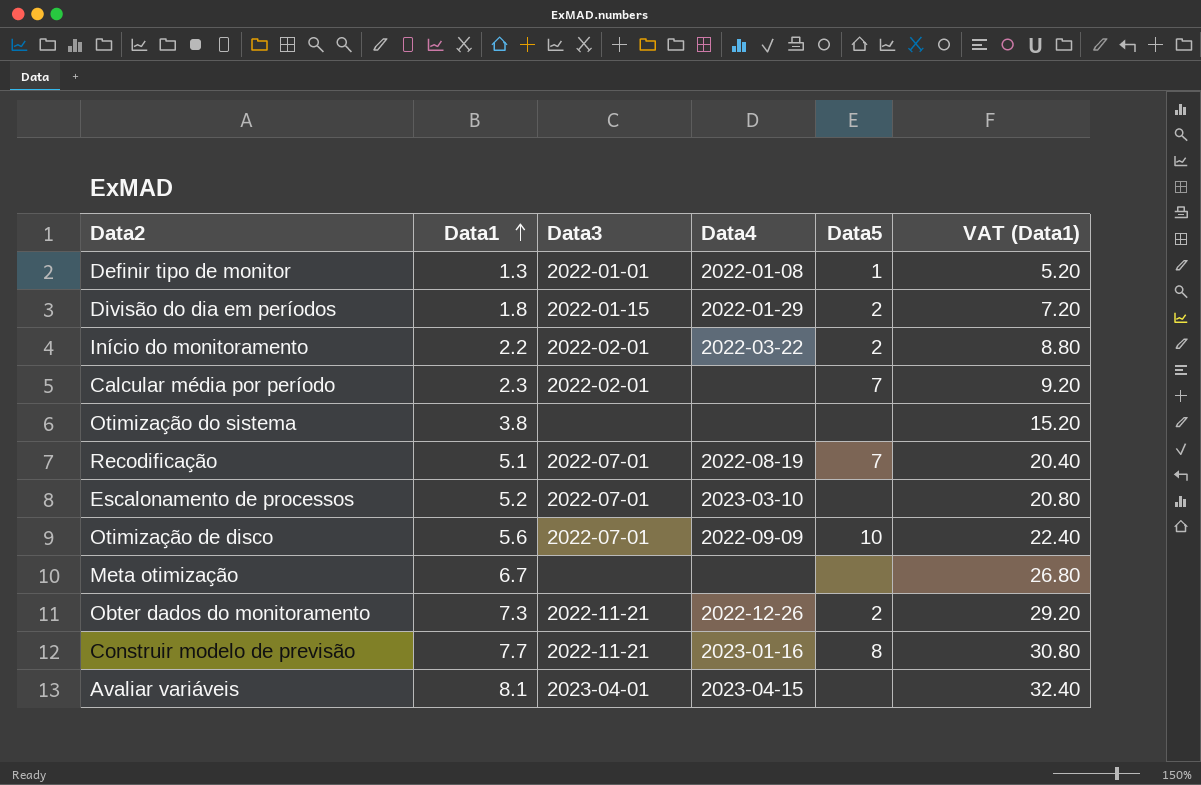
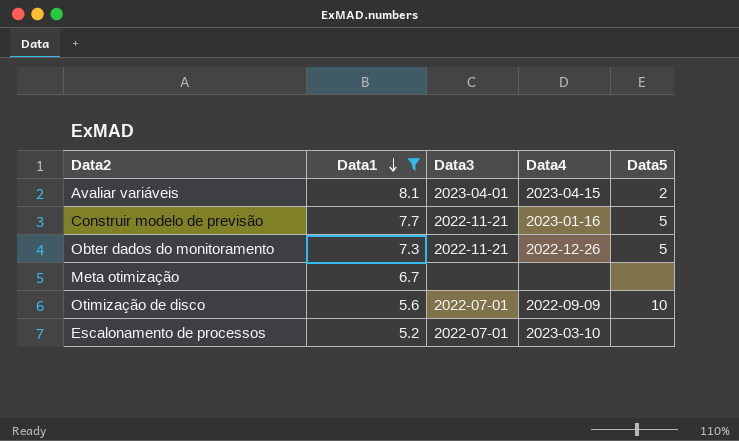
filter: none -> Data1 >= 5.2
row order: Data1 ascending -> Data1 descending
column VAT (Data1) | formula: [Data1] * 4 -> none
Avaliar variáveis | Data5: none -> 2
Construir modelo de previsão | Data5: 8 -> 5
Obter dados do monitoramento | Data5: 2 -> 5

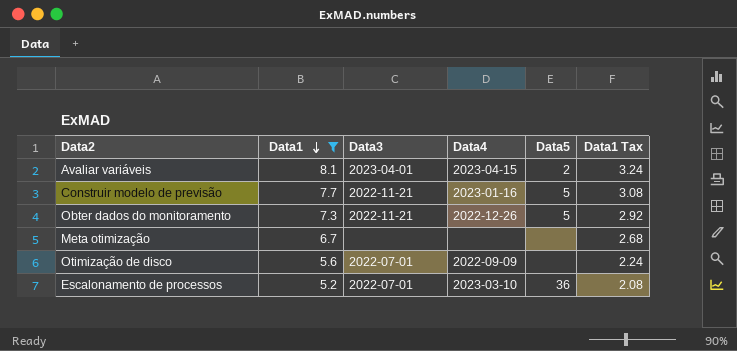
column Data1 Tax | formula: none -> [Data1] * 0.4
Otimização de disco | Data5: 10 -> none
Escalonamento de processos | Data5: none -> 36

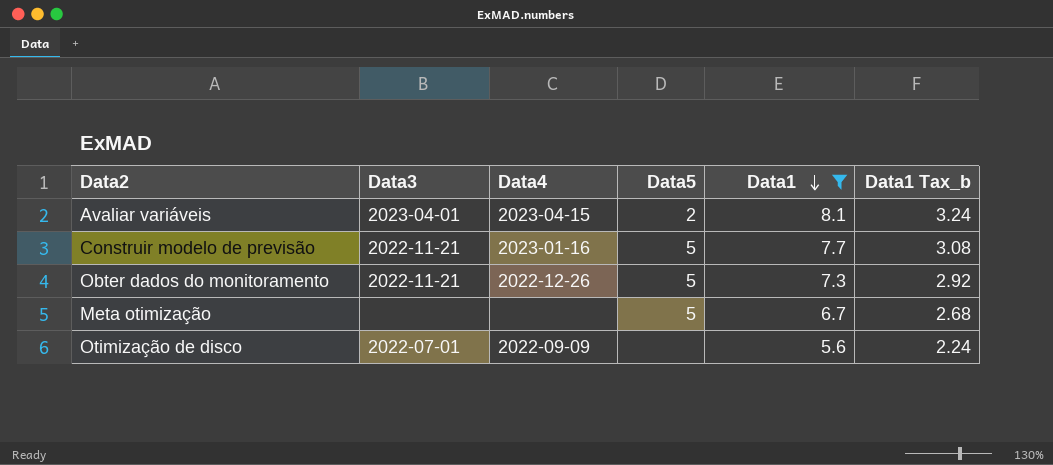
column Data1 | position: 2 -> 5
column name: Data1 Tax -> Data1 Tax_b
row Escalonamento de processos: 5.2 | 2022-07-01 | 2023-03-10 | 36 | 2.08 -> none
Meta otimização | Data5: none -> 5

